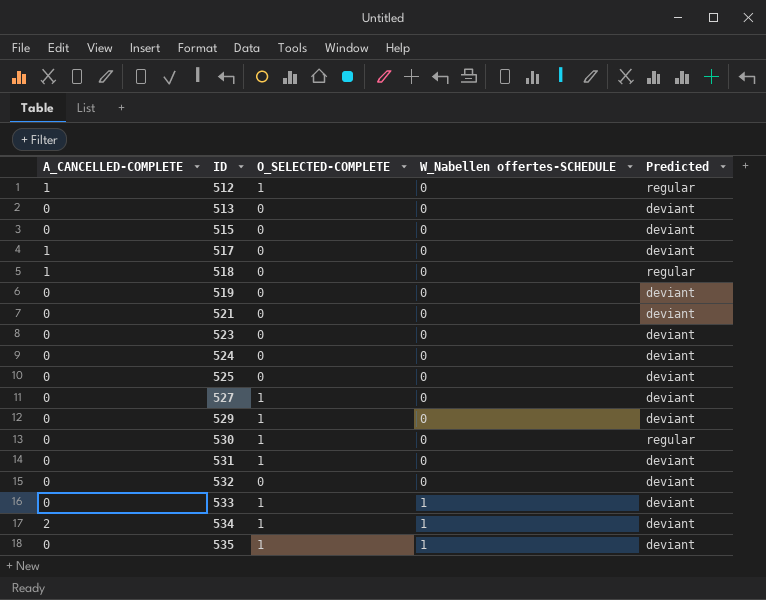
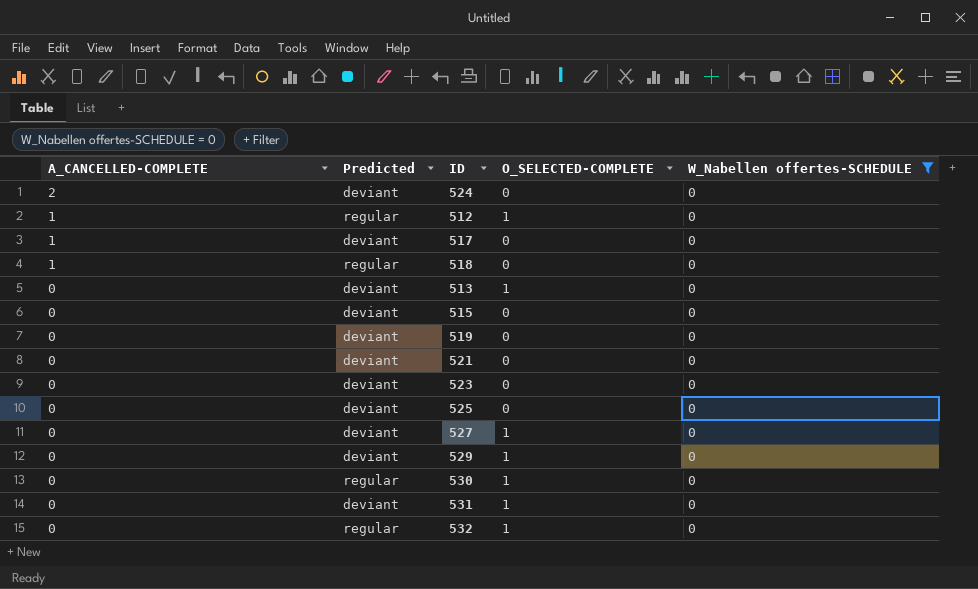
filter: none -> W_Nabellen offertes-SCHEDULE = 0
row order: ID ascending -> A_CANCELLED-COMPLETE descending
column Predicted | position: 5 -> 2
524 | A_CANCELLED-COMPLETE: 0 -> 2
513 | O_SELECTED-COMPLETE: 0 -> 1
532 | Predicted: deviant -> regular
532 | O_SELECTED-COMPLETE: 0 -> 1

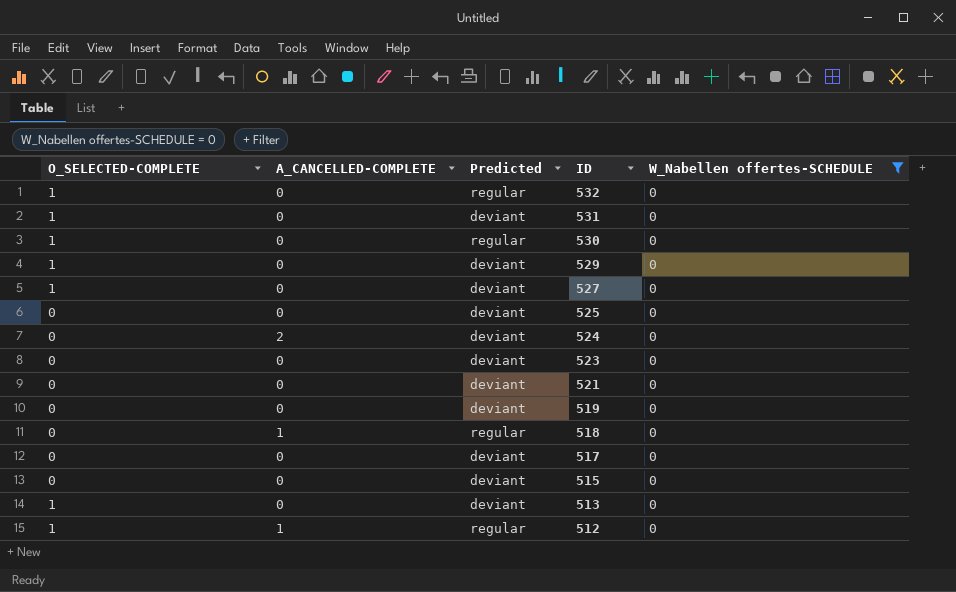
row order: A_CANCELLED-COMPLETE descending -> ID descending
column O_SELECTED-COMPLETE | position: 4 -> 1
517 | A_CANCELLED-COMPLETE: 1 -> 0

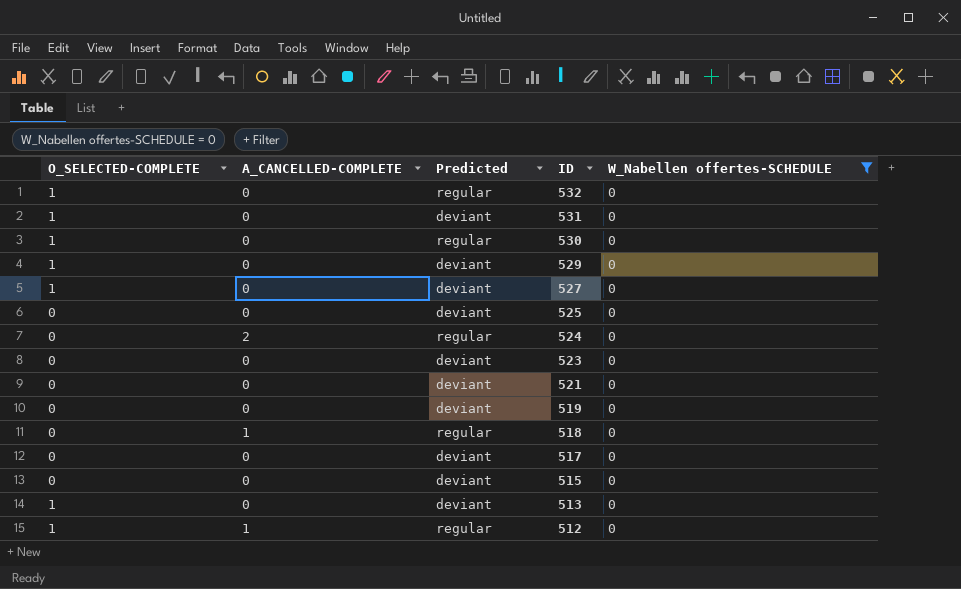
524 | Predicted: deviant -> regular

